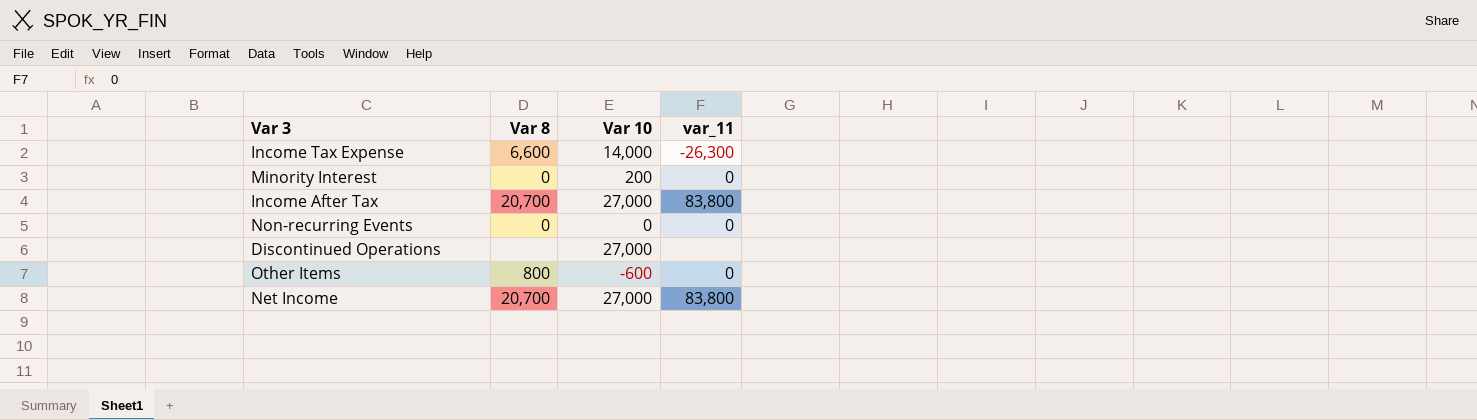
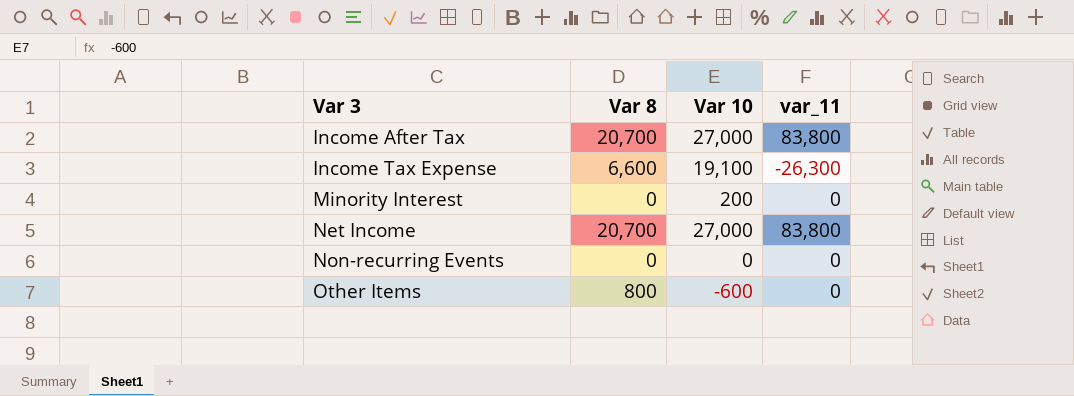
row order: none -> Var 3 ascending
row Discontinued Operations: none | 27,000 | none -> none
Income Tax Expense | Var 10: 14,000 -> 19,100

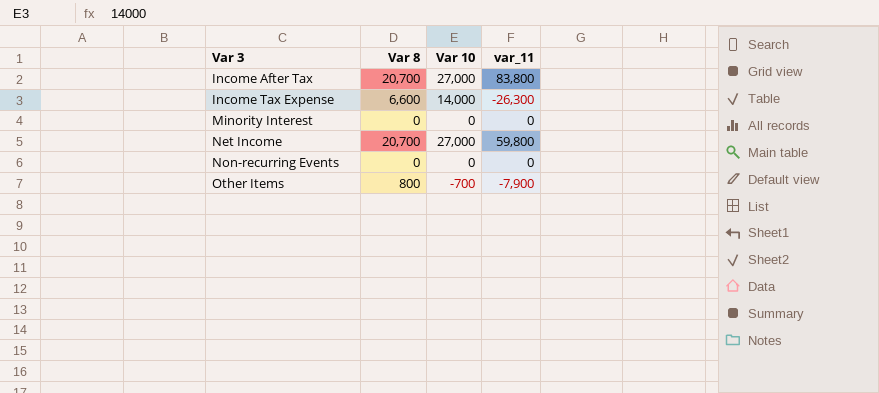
Income Tax Expense | Var 10: 19,100 -> 14,000
Minority Interest | Var 10: 200 -> 0
Net Income | var_11: 83,800 -> 59,800
Other Items | Var 10: -600 -> -700
Other Items | var_11: 0 -> -7,900

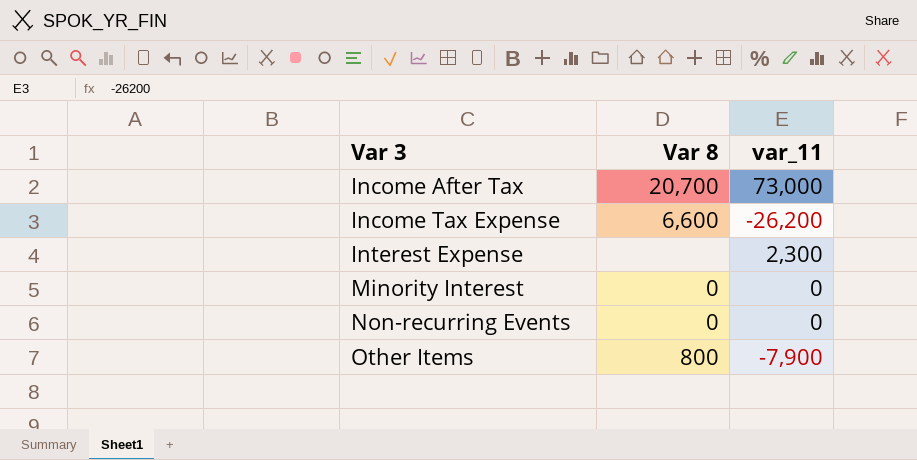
column Var 10 | position: 3 -> none
row Net Income: 20,700 | 27,000 | 59,800 -> none
Income After Tax | var_11: 83,800 -> 73,000
Income Tax Expense | var_11: -26,300 -> -26,200
row Interest Expense: none -> none | 2,300

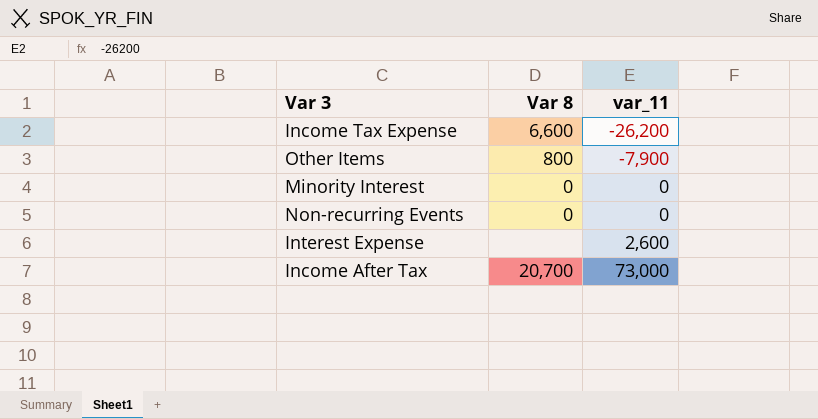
row order: Var 3 ascending -> var_11 ascending
Interest Expense | var_11: 2,300 -> 2,600

